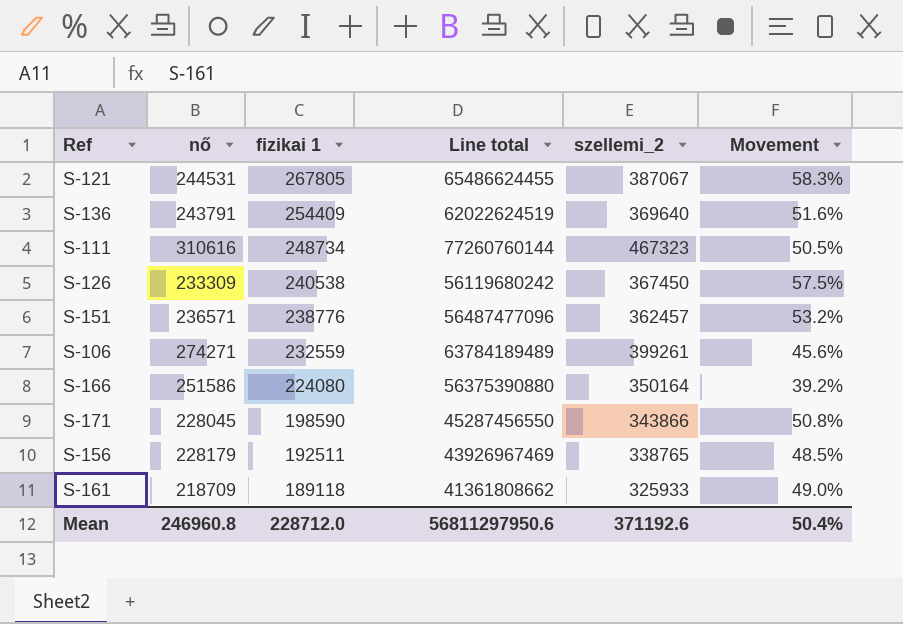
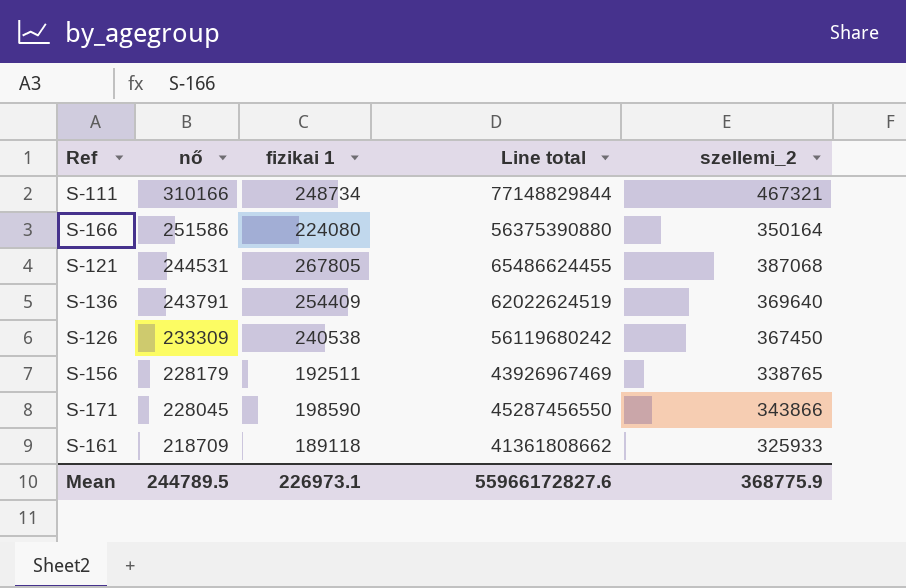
row order: fizikai 1 descending -> nő descending
column Movement | formula: ([szellemi_2] - [nő]) / [nő] -> none
row S-151: 236571 | 238776 | 56487477096 | 362457 | 53.2% -> none
row S-106: 274271 | 232559 | 63784189489 | 399261 | 45.6% -> none
S-111 | nő: 310616 -> 310166
S-111 | Line total: 77260760144 -> 77148829844
S-111 | szellemi_2: 467323 -> 467321
S-121 | szellemi_2: 387067 -> 387068
Mean | nő: 246960.8 -> 244789.5
Mean | fizikai 1: 228712.0 -> 226973.1
Mean | Line total: 56811297950.6 -> 55966172827.6
Mean | szellemi_2: 371192.6 -> 368775.9

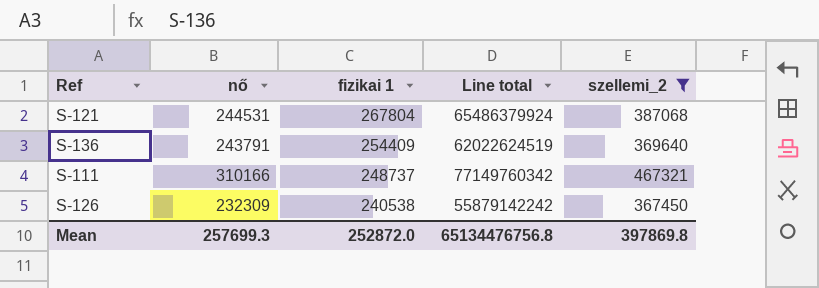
filter: none -> szellemi_2 >= 367450
row order: nő descending -> fizikai 1 descending
S-121 | fizikai 1: 267805 -> 267804
S-121 | Line total: 65486624455 -> 65486379924
S-111 | fizikai 1: 248734 -> 248737
S-111 | Line total: 77148829844 -> 77149760342
S-126 | nő: 233309 -> 232309
S-126 | Line total: 56119680242 -> 55879142242
Mean | nő: 244789.5 -> 257699.3
Mean | fizikai 1: 226973.1 -> 252872.0
Mean | Line total: 55966172827.6 -> 65134476756.8
Mean | szellemi_2: 368775.9 -> 397869.8

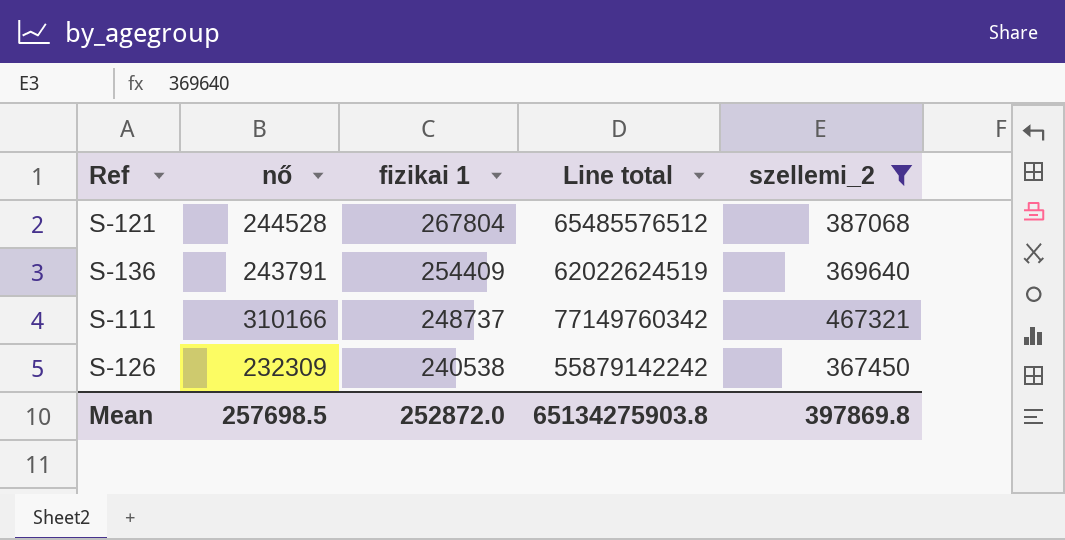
S-121 | nő: 244531 -> 244528
S-121 | Line total: 65486379924 -> 65485576512
Mean | nő: 257699.3 -> 257698.5
Mean | Line total: 65134476756.8 -> 65134275903.8

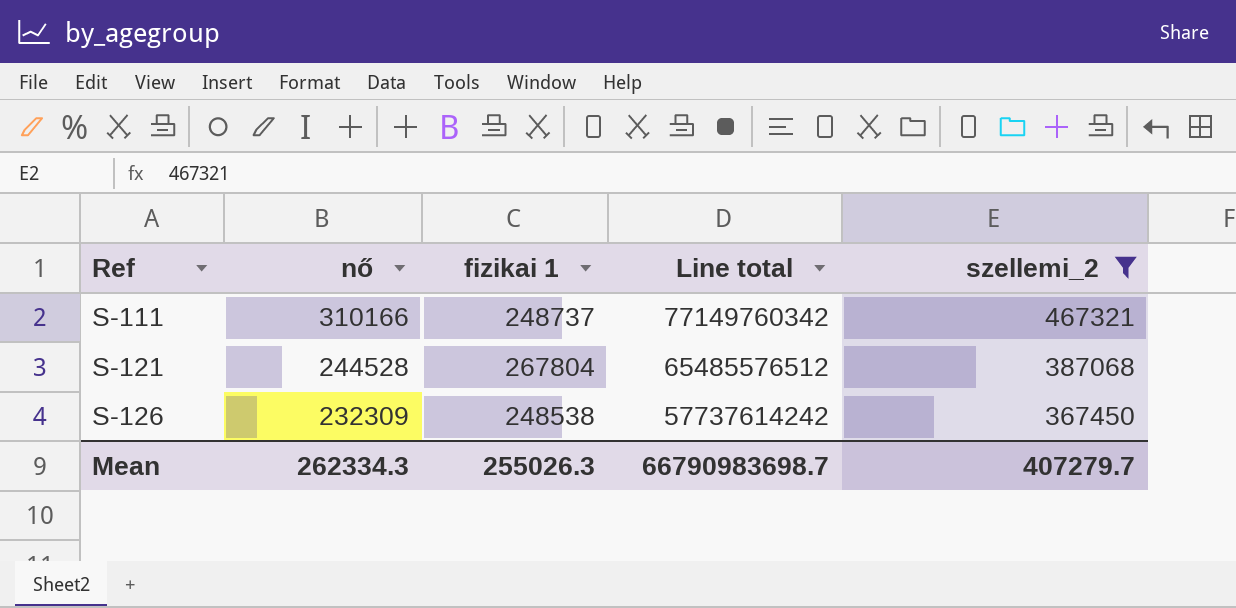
row order: fizikai 1 descending -> Ref ascending
row S-136: 243791 | 254409 | 62022624519 | 369640 -> none
S-126 | fizikai 1: 240538 -> 248538
S-126 | Line total: 55879142242 -> 57737614242
Mean | nő: 257698.5 -> 262334.3
Mean | fizikai 1: 252872.0 -> 255026.3
Mean | Line total: 65134275903.8 -> 66790983698.7
Mean | szellemi_2: 397869.8 -> 407279.7

